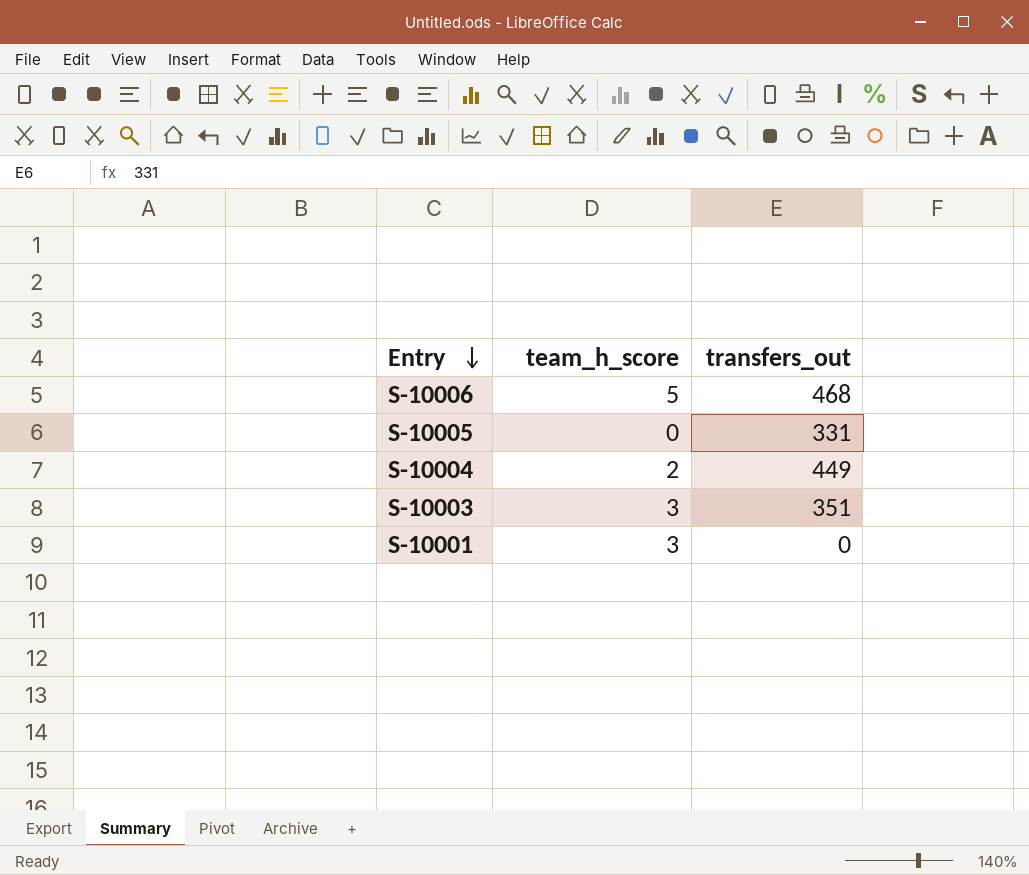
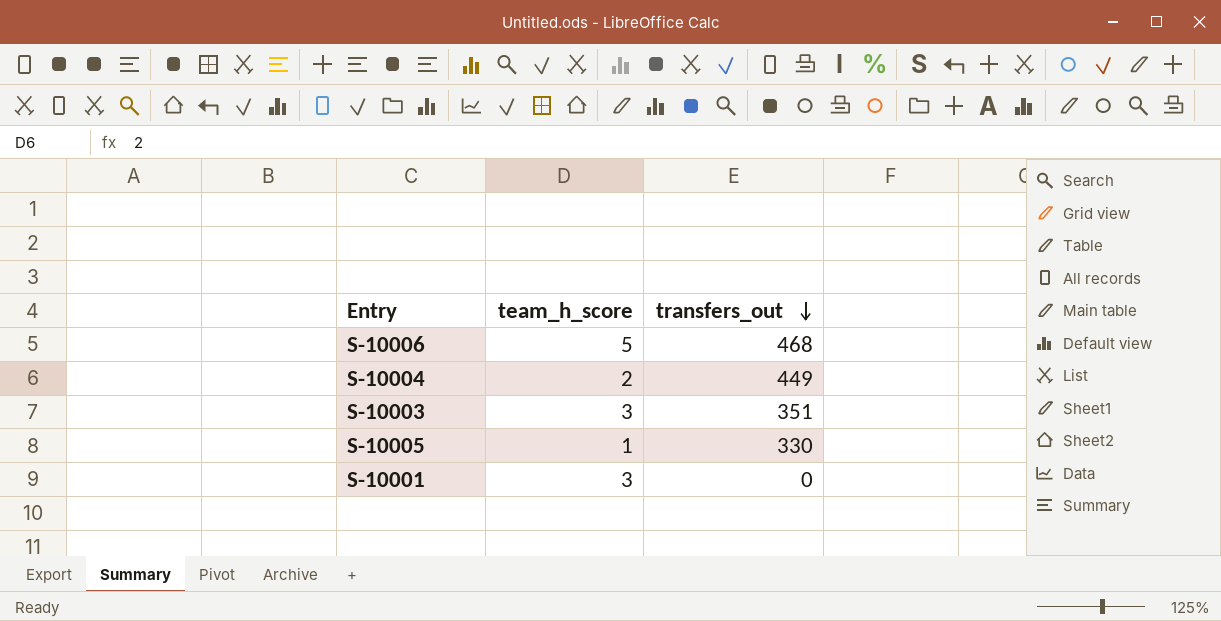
row order: Entry descending -> transfers_out descending
S-10005 | team_h_score: 0 -> 1
S-10005 | transfers_out: 331 -> 330

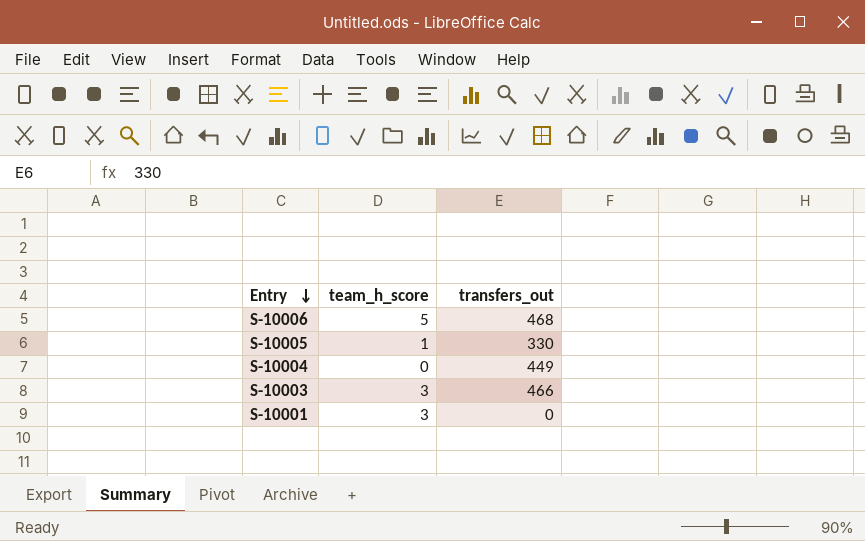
row order: transfers_out descending -> Entry descending
S-10004 | team_h_score: 2 -> 0
S-10003 | transfers_out: 351 -> 466

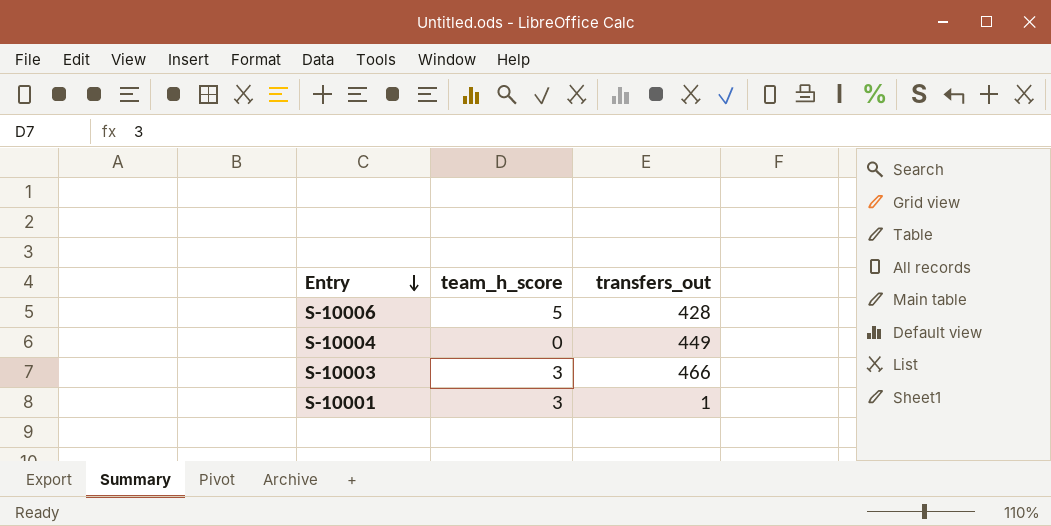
row S-10005: 1 | 330 -> none
S-10006 | transfers_out: 468 -> 428
S-10001 | transfers_out: 0 -> 1

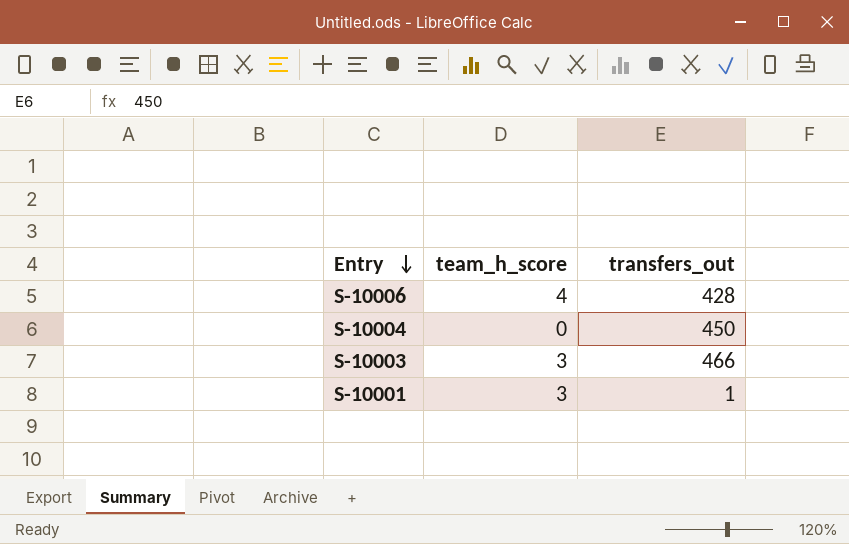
S-10006 | team_h_score: 5 -> 4
S-10004 | transfers_out: 449 -> 450

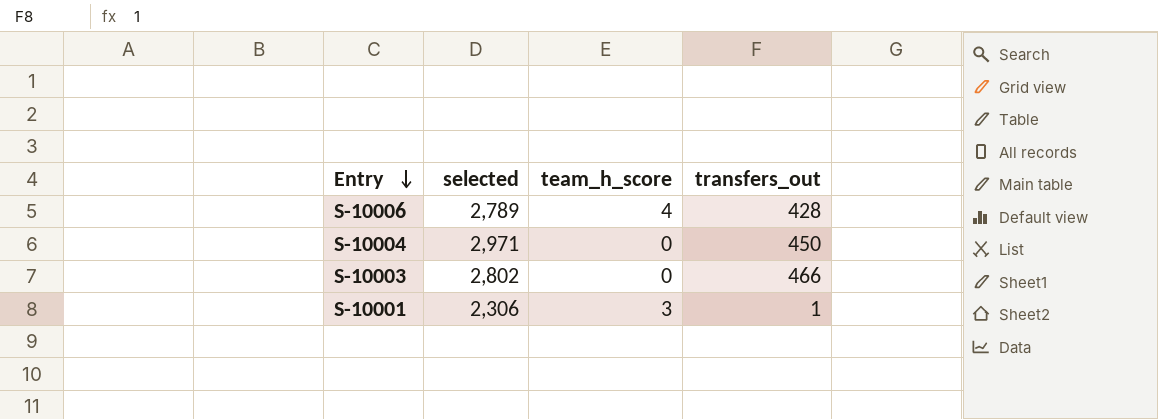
column selected | position: none -> 2
S-10003 | team_h_score: 3 -> 0

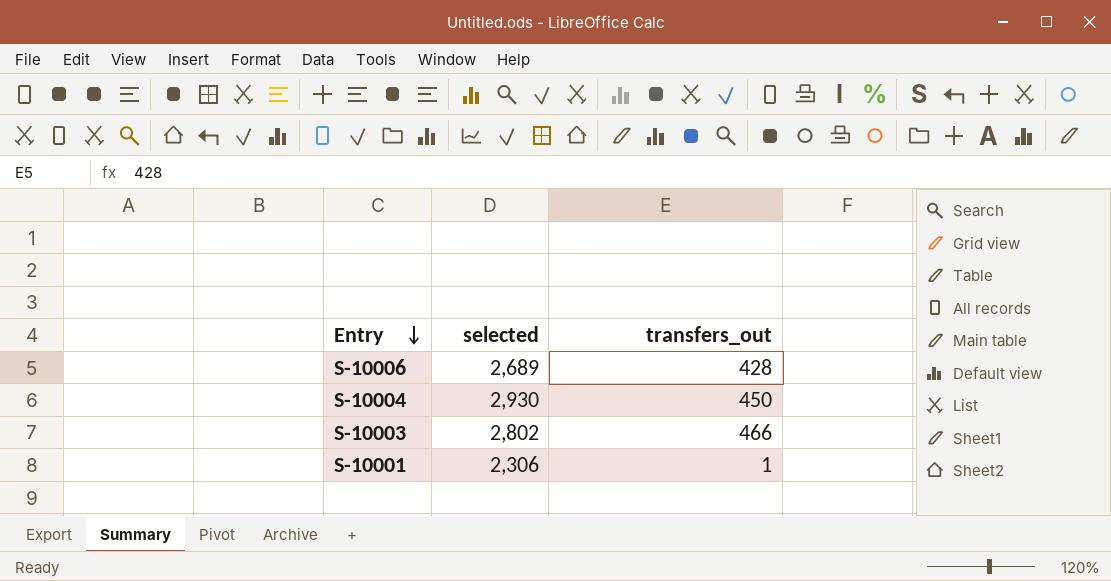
column team_h_score | position: 3 -> none
S-10006 | selected: 2,789 -> 2,689
S-10004 | selected: 2,971 -> 2,930

